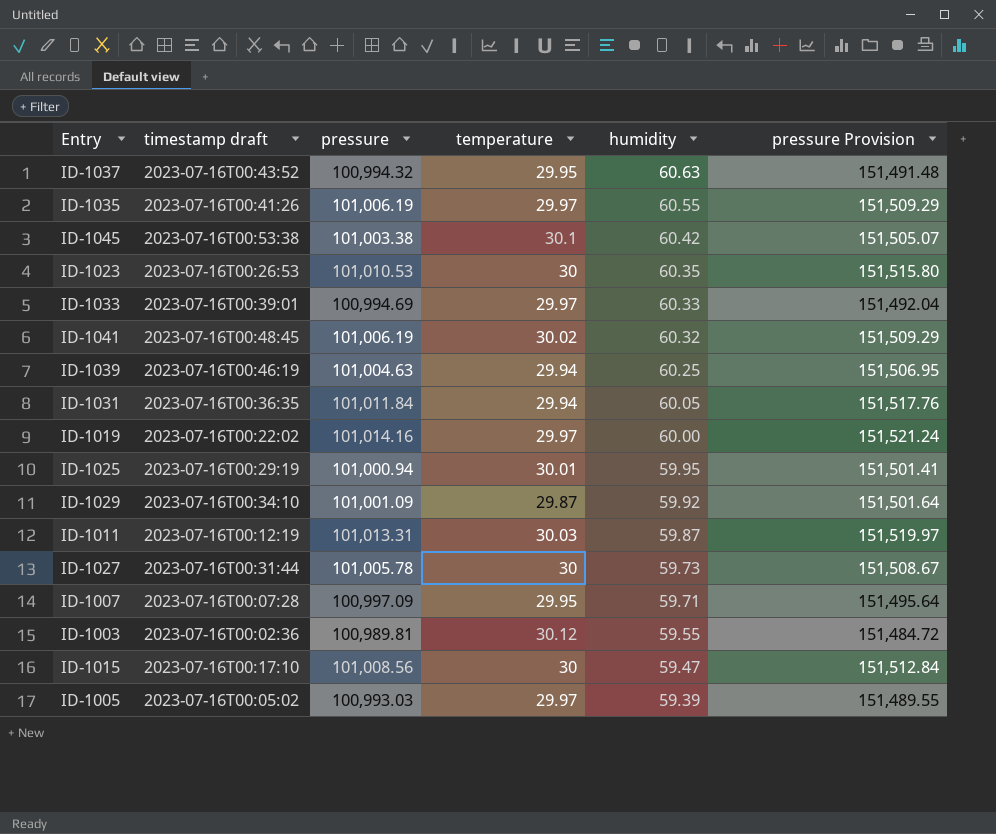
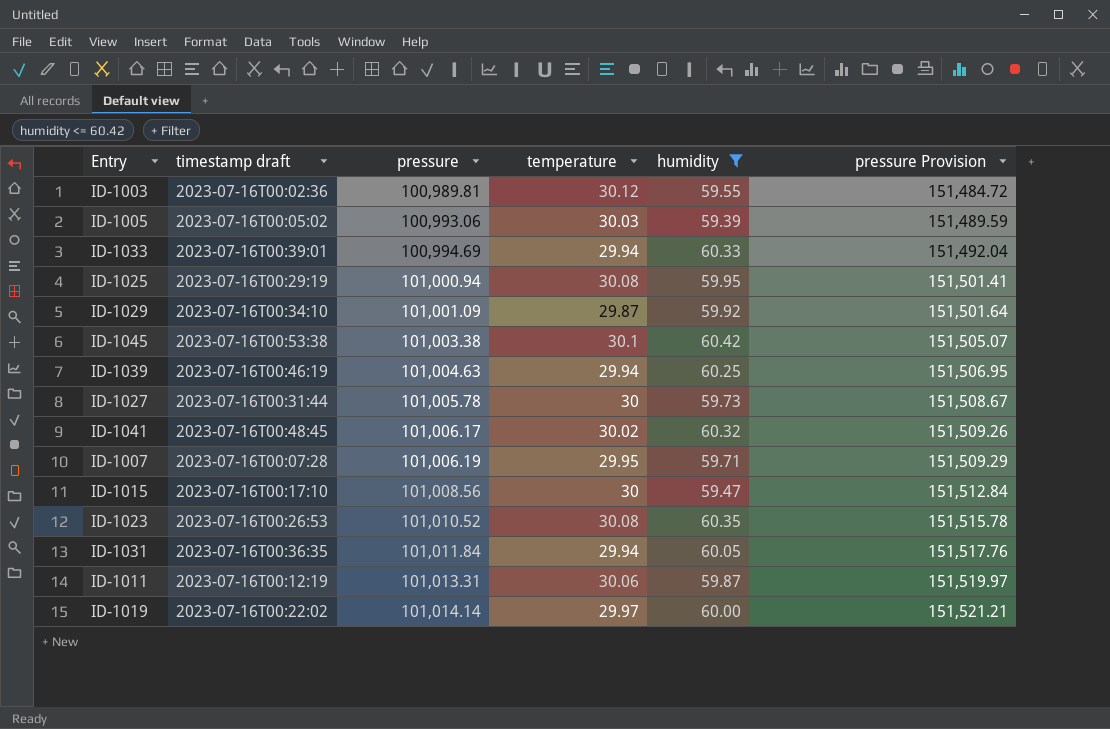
filter: none -> humidity <= 60.42
row order: humidity descending -> pressure ascending
ID-1005 | pressure: 100,993.03 -> 100,993.06
ID-1005 | temperature: 29.97 -> 30.03
ID-1005 | pressure Provision: 151,489.55 -> 151,489.59
ID-1033 | temperature: 29.97 -> 29.94
ID-1025 | temperature: 30.01 -> 30.08
ID-1041 | pressure: 101,006.19 -> 101,006.17
ID-1041 | pressure Provision: 151,509.29 -> 151,509.26
ID-1007 | pressure: 100,997.09 -> 101,006.19
ID-1007 | pressure Provision: 151,495.64 -> 151,509.29
ID-1023 | pressure: 101,010.53 -> 101,010.52
ID-1023 | temperature: 30 -> 30.08
ID-1023 | pressure Provision: 151,515.80 -> 151,515.78
ID-1011 | temperature: 30.03 -> 30.06
ID-1019 | pressure: 101,014.16 -> 101,014.14
ID-1019 | pressure Provision: 151,521.24 -> 151,521.21

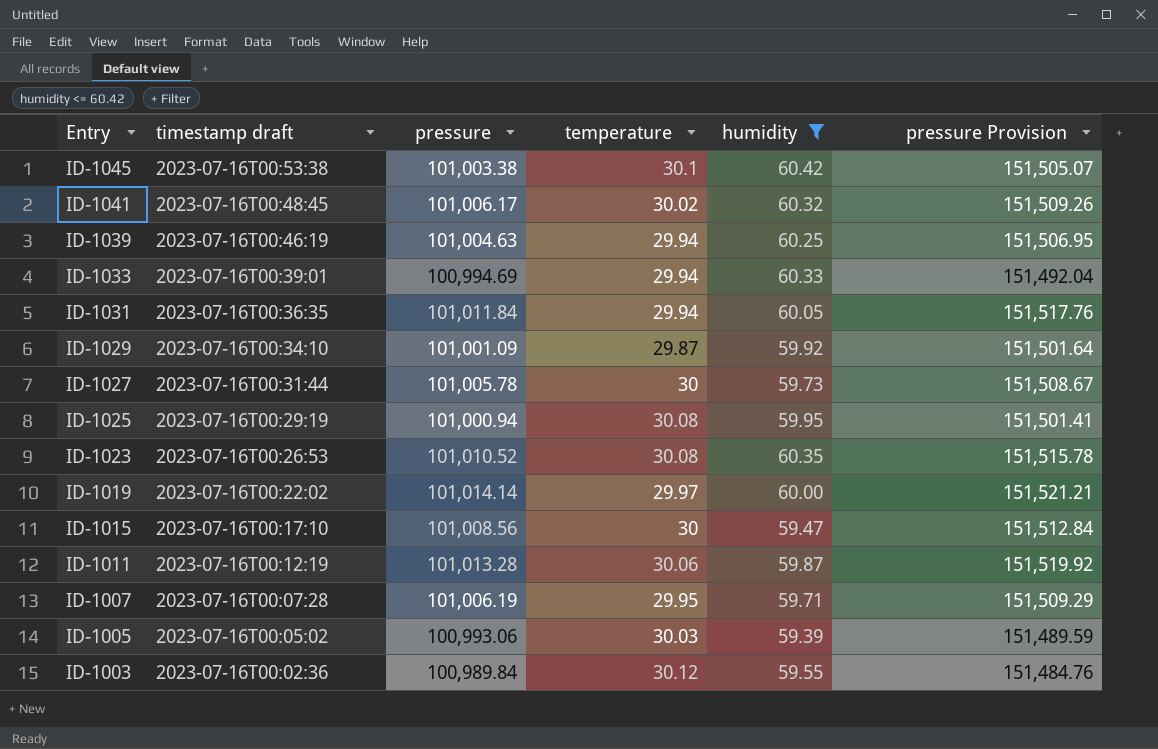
row order: pressure ascending -> Entry descending
ID-1011 | pressure: 101,013.31 -> 101,013.28
ID-1011 | pressure Provision: 151,519.97 -> 151,519.92
ID-1003 | pressure: 100,989.81 -> 100,989.84
ID-1003 | pressure Provision: 151,484.72 -> 151,484.76

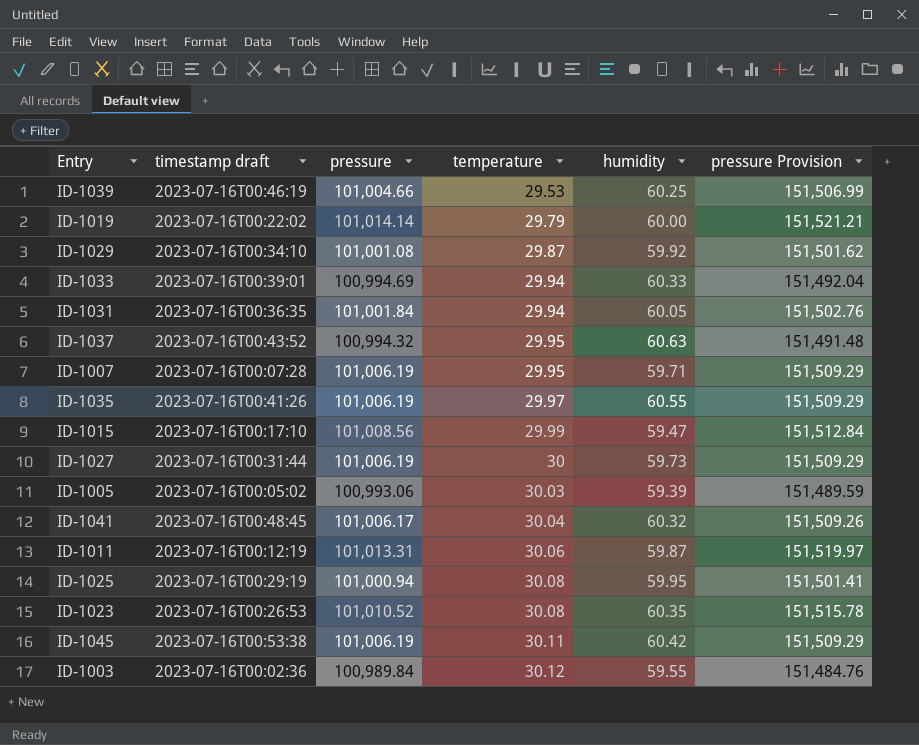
filter: humidity <= 60.42 -> none
row order: Entry descending -> temperature ascending
ID-1039 | pressure: 101,004.63 -> 101,004.66
ID-1039 | temperature: 29.94 -> 29.53
ID-1039 | pressure Provision: 151,506.95 -> 151,506.99
ID-1019 | temperature: 29.97 -> 29.79
ID-1029 | pressure: 101,001.09 -> 101,001.08
ID-1029 | pressure Provision: 151,501.64 -> 151,501.62
ID-1031 | pressure: 101,011.84 -> 101,001.84
ID-1031 | pressure Provision: 151,517.76 -> 151,502.76
ID-1015 | temperature: 30 -> 29.99
ID-1027 | pressure: 101,005.78 -> 101,006.19
ID-1027 | pressure Provision: 151,508.67 -> 151,509.29
ID-1041 | temperature: 30.02 -> 30.04
ID-1011 | pressure: 101,013.28 -> 101,013.31
ID-1011 | pressure Provision: 151,519.92 -> 151,519.97
ID-1045 | pressure: 101,003.38 -> 101,006.19
ID-1045 | temperature: 30.1 -> 30.11
ID-1045 | pressure Provision: 151,505.07 -> 151,509.29

